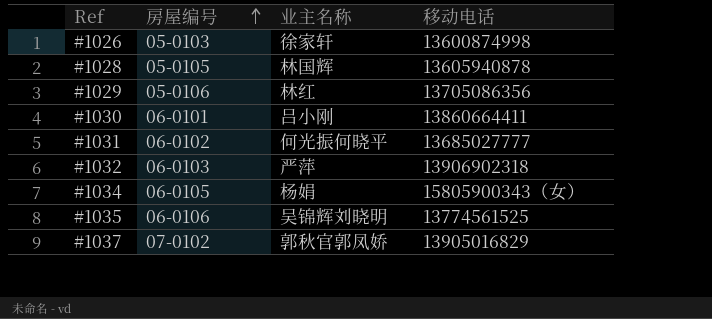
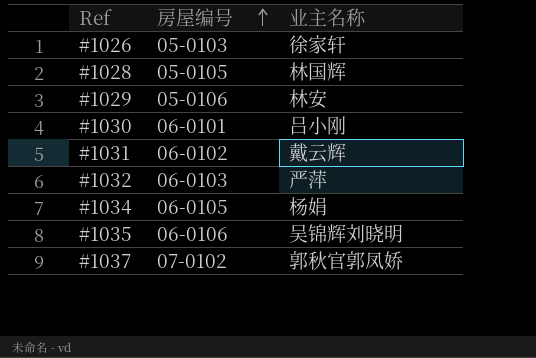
column 移动电话 | position: 4 -> none
#1029 | 业主名称: 林红 -> 林安
#1031 | 业主名称: 何光振何晓平 -> 戴云辉

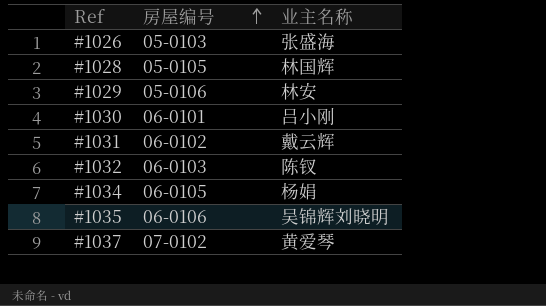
#1026 | 业主名称: 徐家轩 -> 张盛海
#1032 | 业主名称: 严萍 -> 陈钗
#1037 | 业主名称: 郭秋官郭凤娇 -> 黄爱琴

